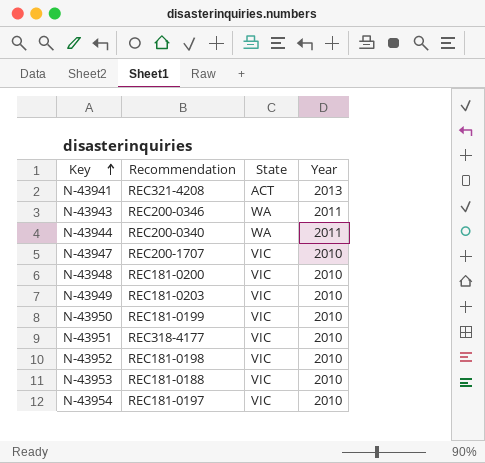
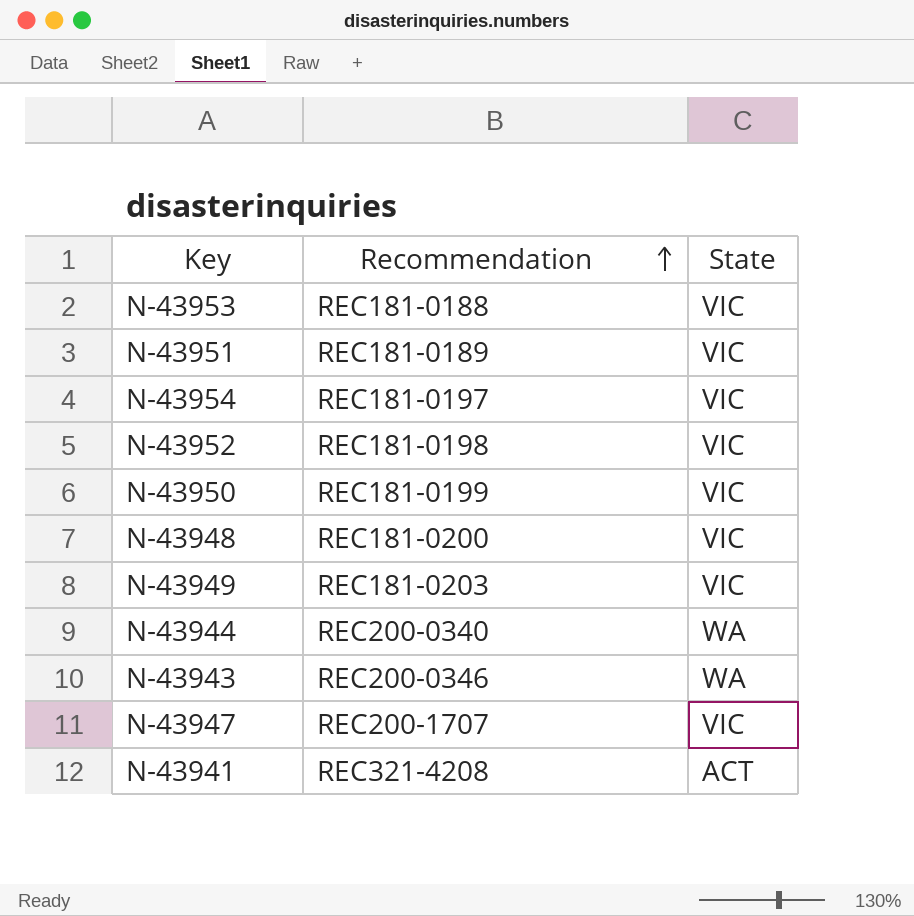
row order: Key ascending -> Recommendation ascending
column Year | position: 4 -> none
N-43951 | Recommendation: REC318-4177 -> REC181-0189

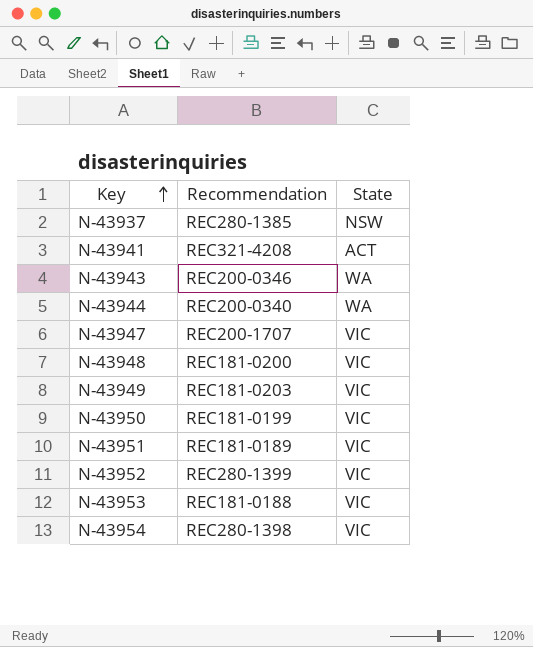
row order: Recommendation ascending -> Key ascending
row N-43937: none -> REC280-1385 | NSW
N-43952 | Recommendation: REC181-0198 -> REC280-1399
N-43954 | Recommendation: REC181-0197 -> REC280-1398

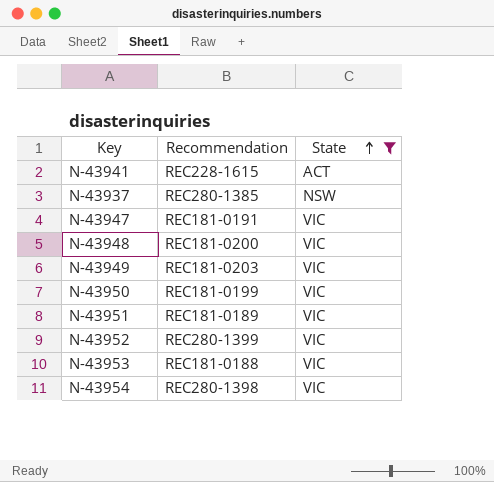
filter: none -> State != WA
row order: Key ascending -> State ascending
N-43941 | Recommendation: REC321-4208 -> REC228-1615
N-43947 | Recommendation: REC200-1707 -> REC181-0191

